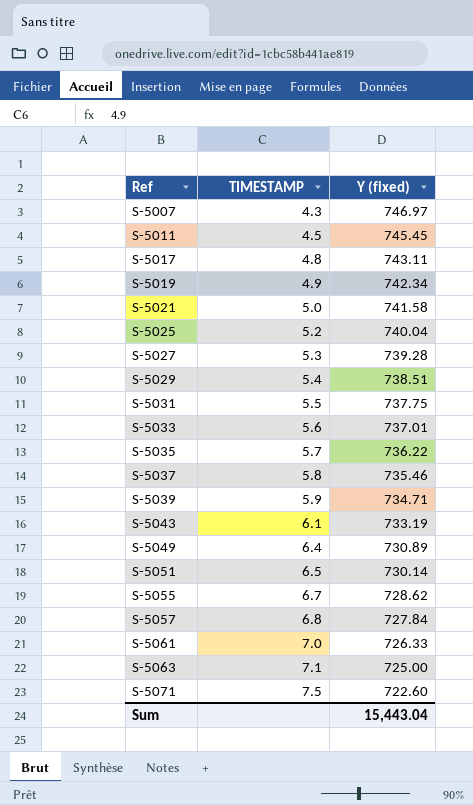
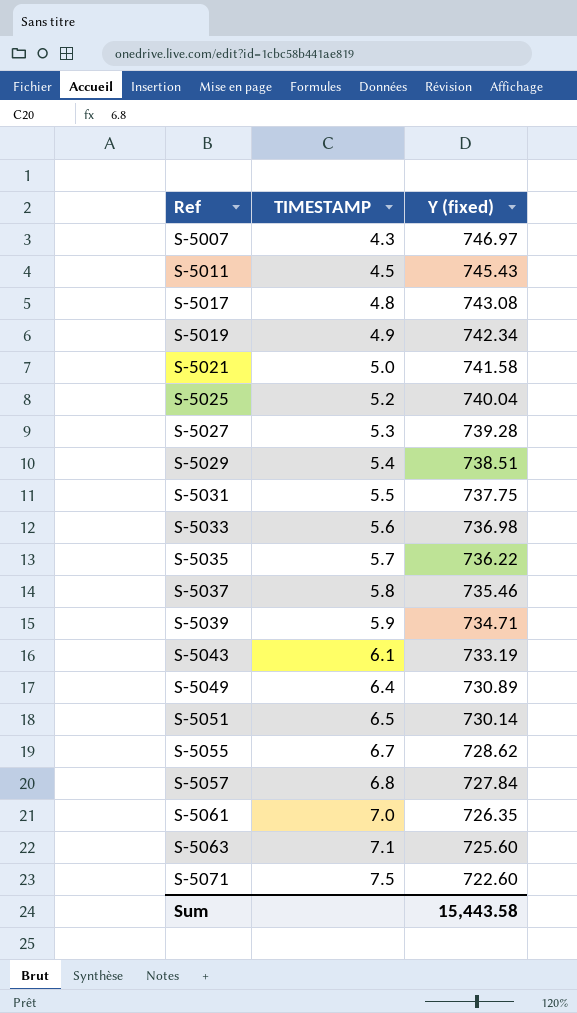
S-5011 | Y (fixed): 745.45 -> 745.43
S-5017 | Y (fixed): 743.11 -> 743.08
S-5033 | Y (fixed): 737.01 -> 736.98
S-5061 | Y (fixed): 726.33 -> 726.35
S-5063 | Y (fixed): 725.00 -> 725.60
Sum | Y (fixed): 15,443.04 -> 15,443.58

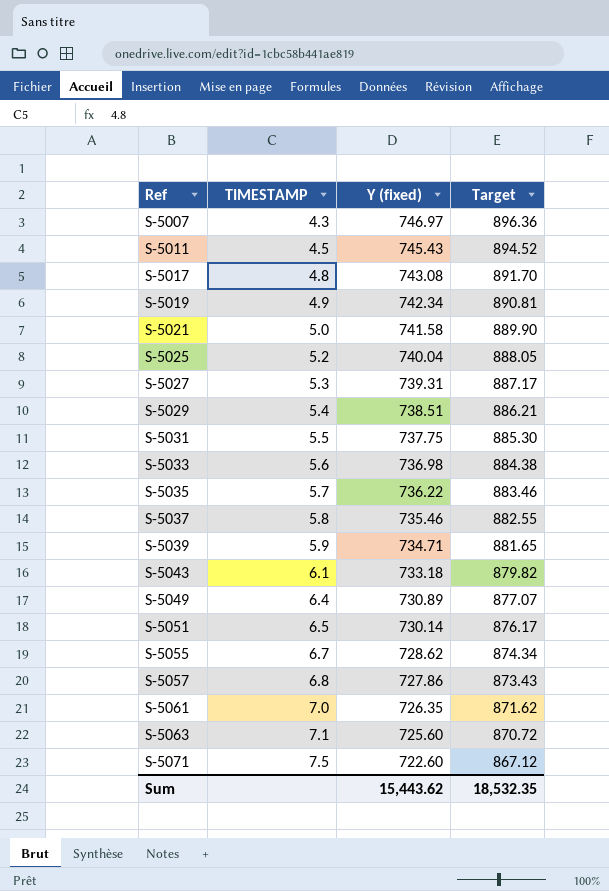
column Target | formula: none -> [Y (fixed)] * 1.2
S-5027 | Y (fixed): 739.28 -> 739.31
S-5043 | Y (fixed): 733.19 -> 733.18
S-5057 | Y (fixed): 727.84 -> 727.86
Sum | Y (fixed): 15,443.58 -> 15,443.62

